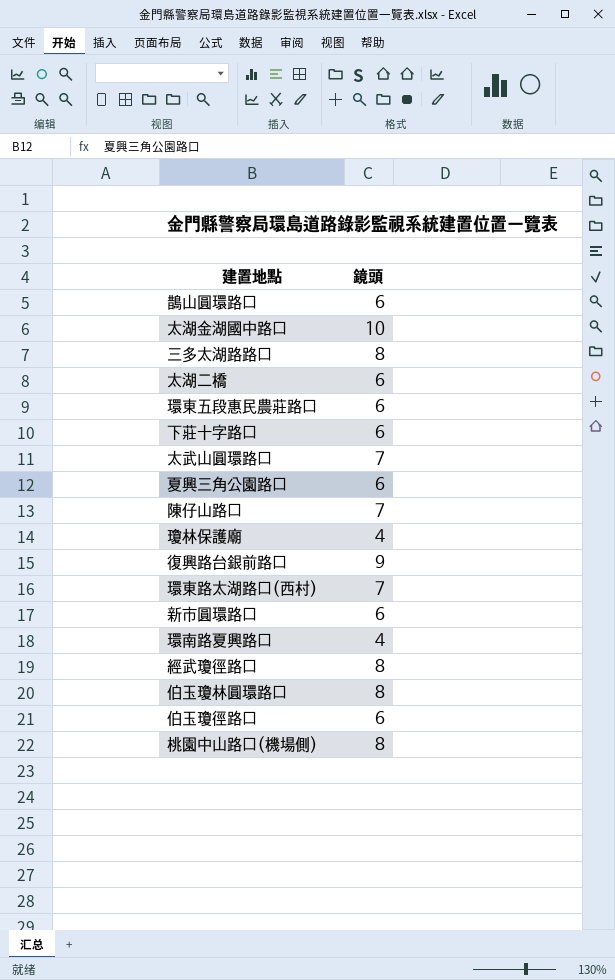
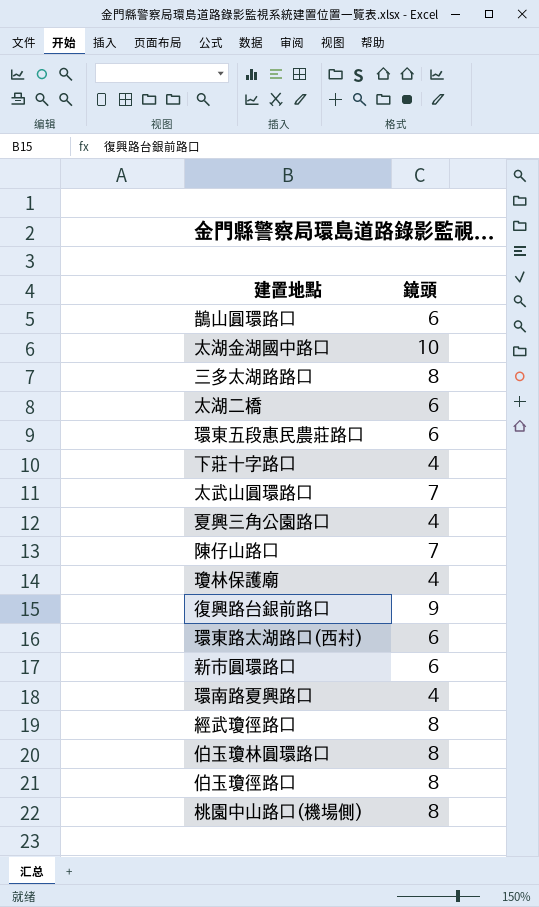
下莊十字路口 | 鏡頭: 6 -> 4
夏興三角公園路口 | 鏡頭: 6 -> 4
環東路太湖路口(西村) | 鏡頭: 7 -> 6
伯玉瓊徑路口 | 鏡頭: 6 -> 8

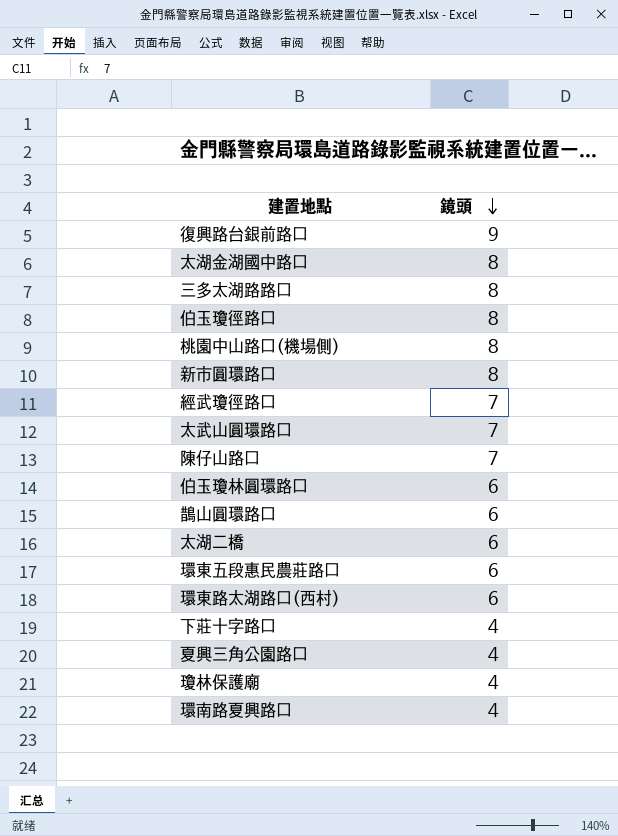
row order: none -> 鏡頭 descending
太湖金湖國中路口 | 鏡頭: 10 -> 8
新市圓環路口 | 鏡頭: 6 -> 8
經武瓊徑路口 | 鏡頭: 8 -> 7
伯玉瓊林圓環路口 | 鏡頭: 8 -> 6

